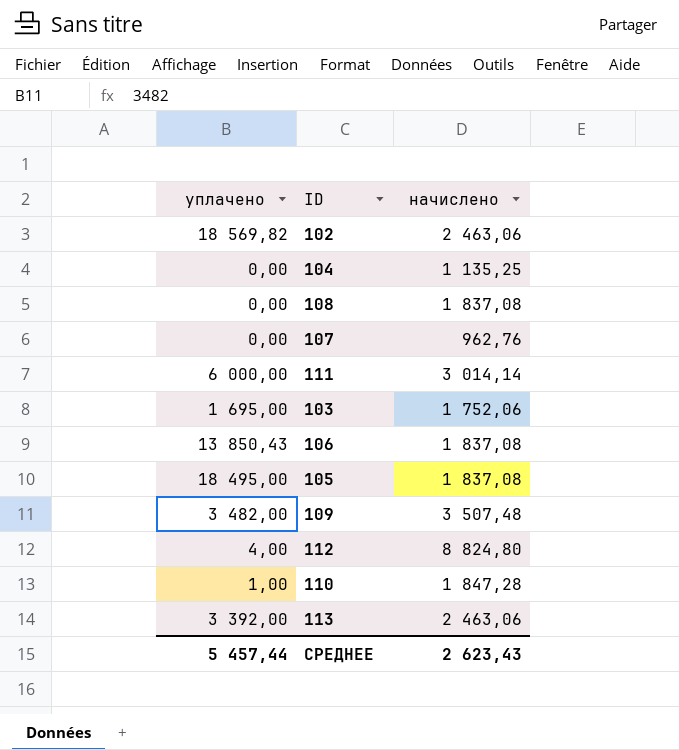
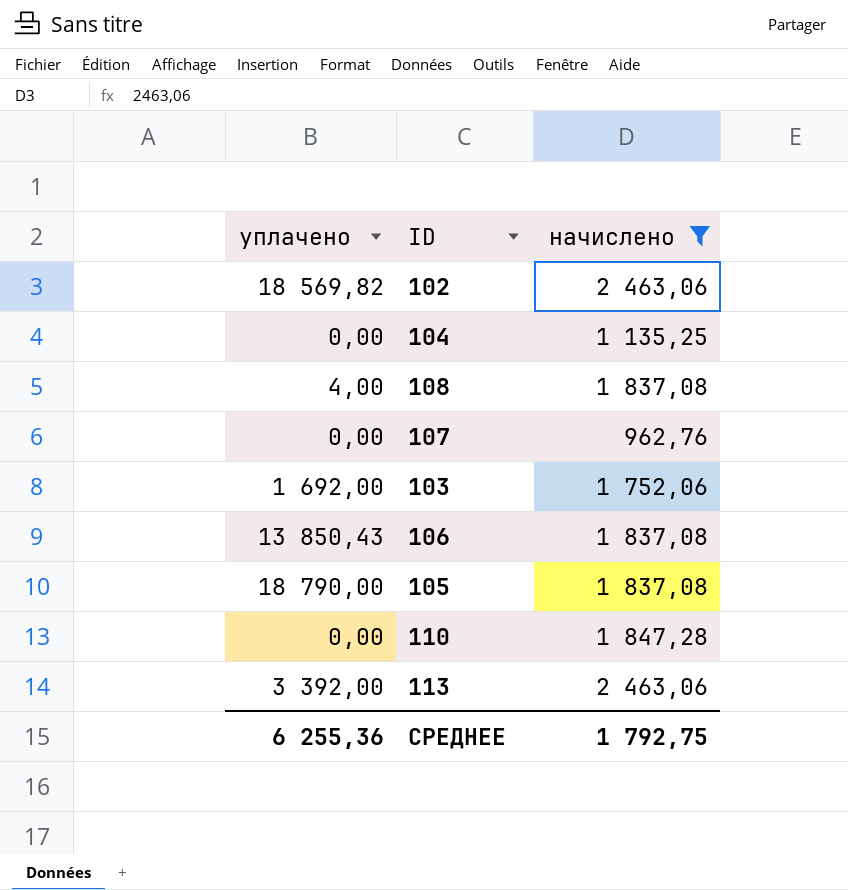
filter: none -> начислено <= 2 463,06
108 | уплачено: 0,00 -> 4,00
103 | уплачено: 1 695,00 -> 1 692,00
105 | уплачено: 18 495,00 -> 18 790,00
110 | уплачено: 1,00 -> 0,00
СРЕДНЕЕ | уплачено: 5 457,44 -> 6 255,36
СРЕДНЕЕ | начислено: 2 623,43 -> 1 792,75

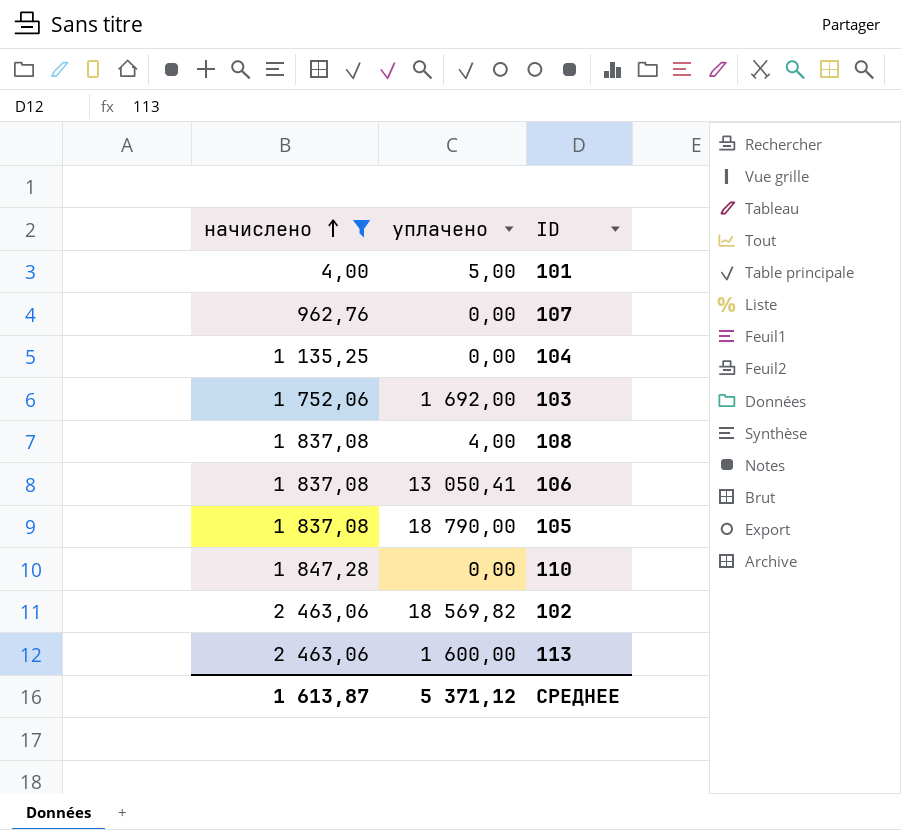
row order: none -> начислено ascending
column начислено | position: 3 -> 1
row 101: none -> 4,00 | 5,00
106 | уплачено: 13 850,43 -> 13 050,41
113 | уплачено: 3 392,00 -> 1 600,00
СРЕДНЕЕ | начислено: 1 792,75 -> 1 613,87
СРЕДНЕЕ | уплачено: 6 255,36 -> 5 371,12

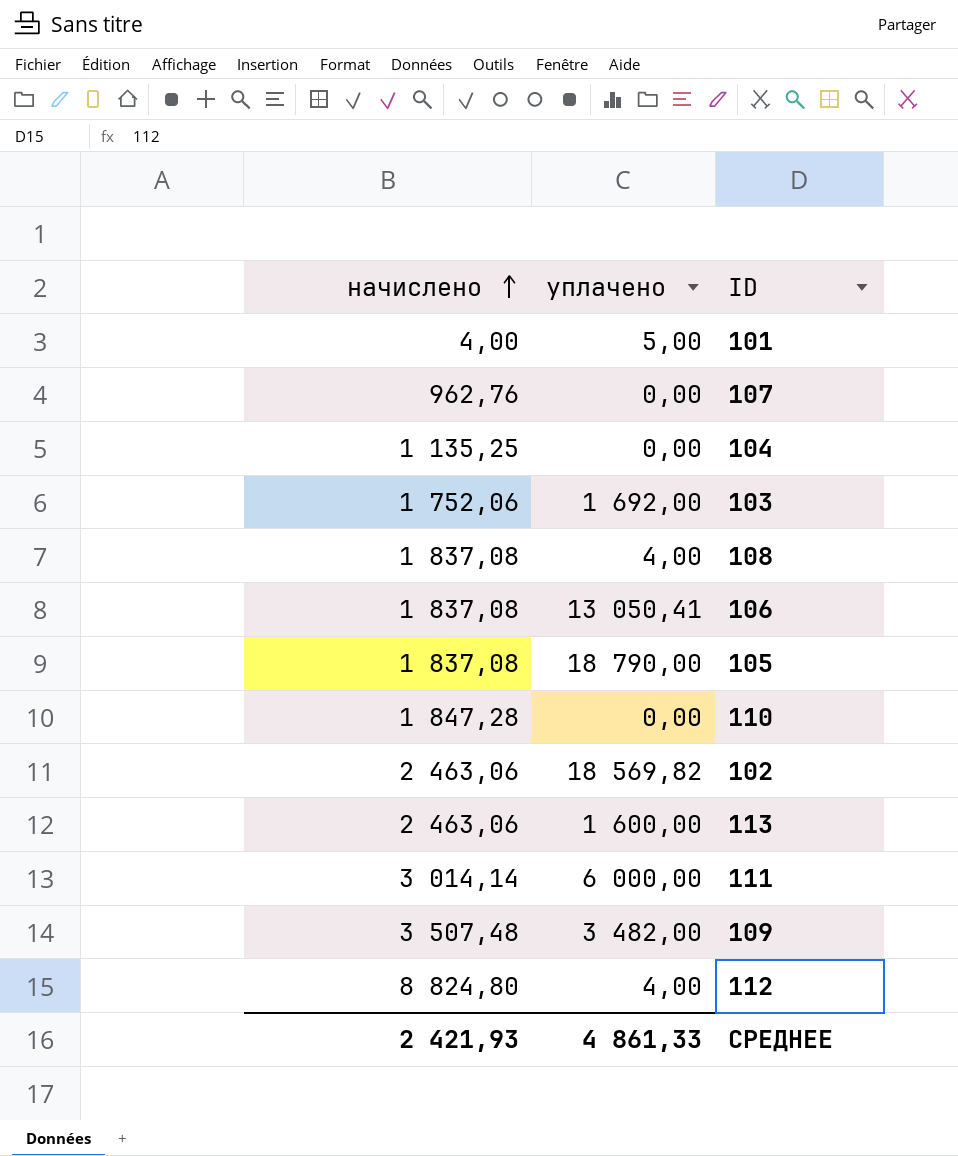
filter: начислено <= 2 463,06 -> none
СРЕДНЕЕ | начислено: 1 613,87 -> 2 421,93
СРЕДНЕЕ | уплачено: 5 371,12 -> 4 861,33

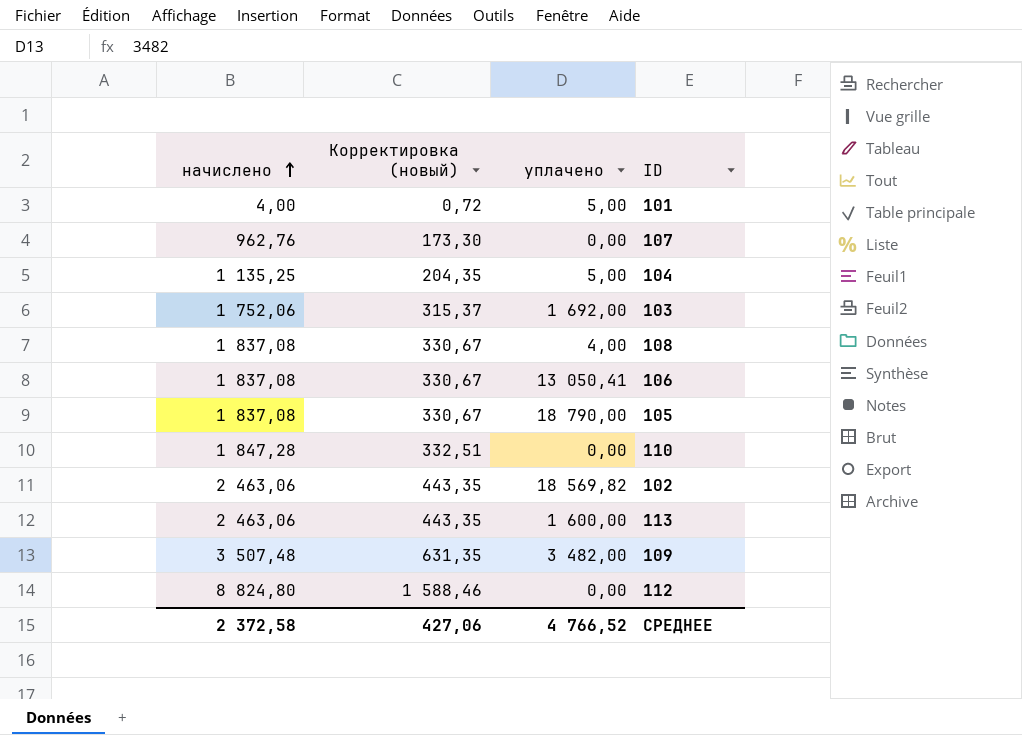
column Корректировка (новый) | formula: none -> [начислено] * 0,18
row 111: 3 014,14 | 6 000,00 -> none
104 | уплачено: 0,00 -> 5,00
112 | уплачено: 4,00 -> 0,00
СРЕДНЕЕ | начислено: 2 421,93 -> 2 372,58
СРЕДНЕЕ | уплачено: 4 861,33 -> 4 766,52

